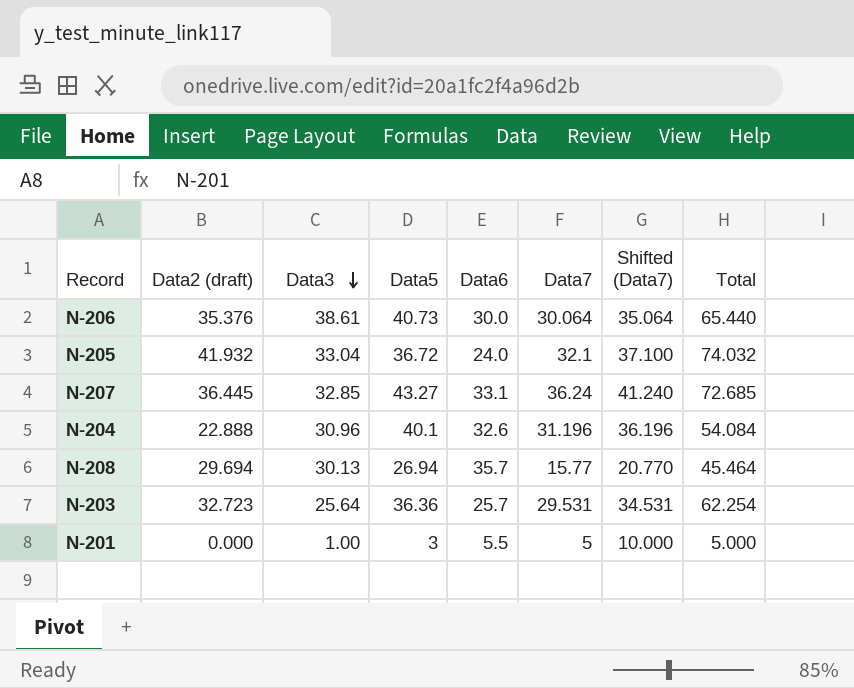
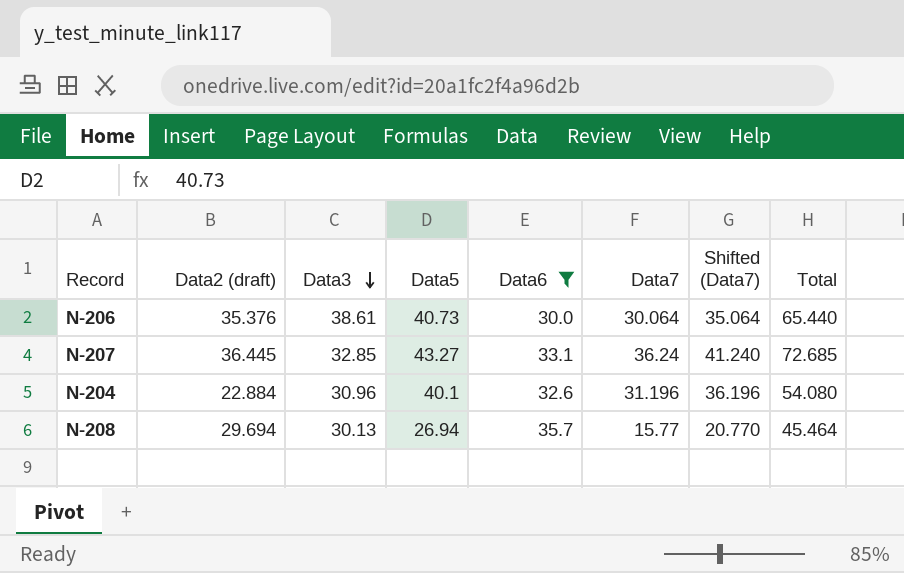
filter: none -> Data6 >= 30.0
N-204 | Data2 (draft): 22.888 -> 22.884
N-204 | Total: 54.084 -> 54.080

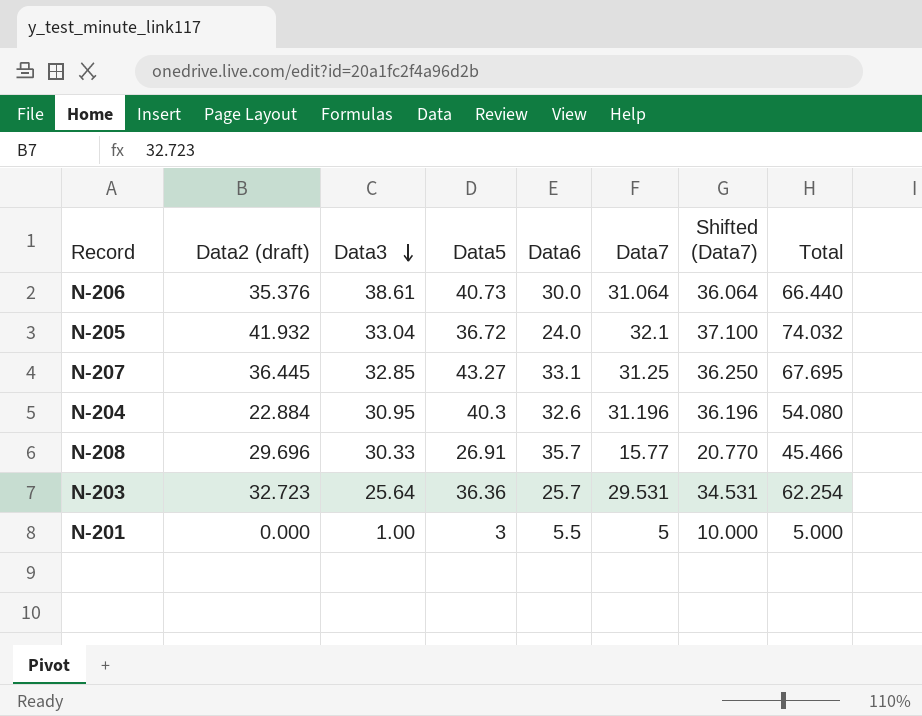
filter: Data6 >= 30.0 -> none
N-206 | Data7: 30.064 -> 31.064
N-206 | Shifted (Data7): 35.064 -> 36.064
N-206 | Total: 65.440 -> 66.440
N-207 | Data7: 36.24 -> 31.25
N-207 | Shifted (Data7): 41.240 -> 36.250
N-207 | Total: 72.685 -> 67.695
N-204 | Data3: 30.96 -> 30.95
N-204 | Data5: 40.1 -> 40.3
N-208 | Data2 (draft): 29.694 -> 29.696
N-208 | Data3: 30.13 -> 30.33
N-208 | Data5: 26.94 -> 26.91
N-208 | Total: 45.464 -> 45.466

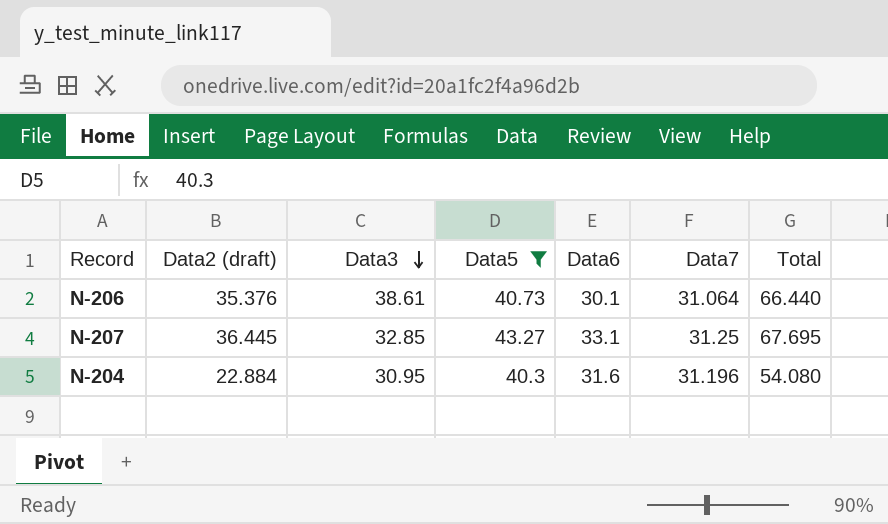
filter: none -> Data5 >= 40.3
column Shifted (Data7) | formula: [Data7] + 5 -> none
N-206 | Data6: 30.0 -> 30.1
N-204 | Data6: 32.6 -> 31.6

